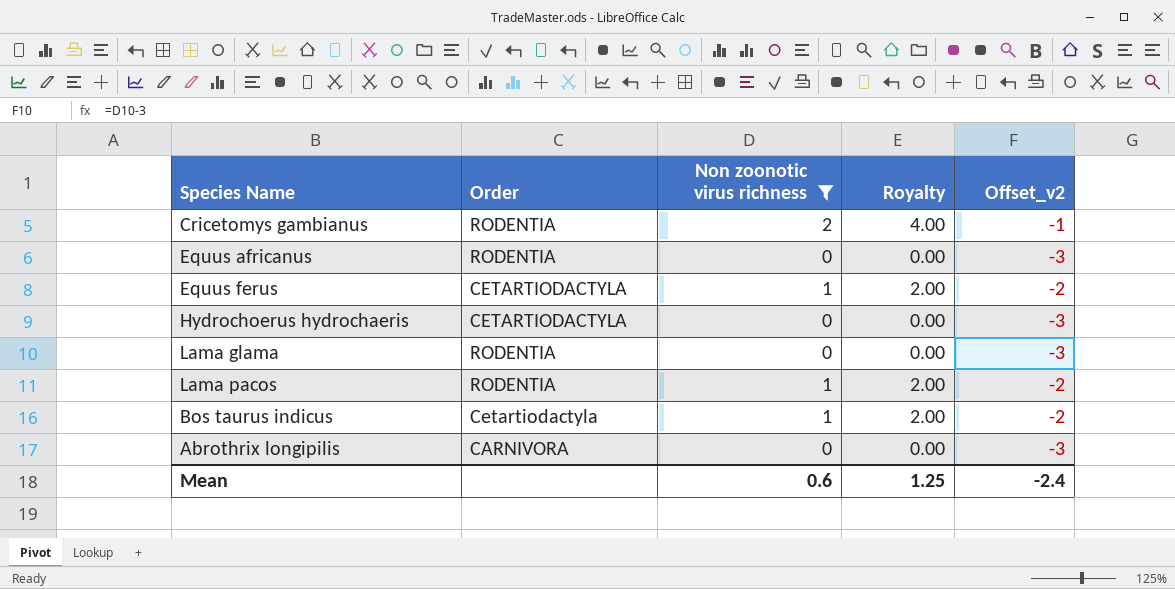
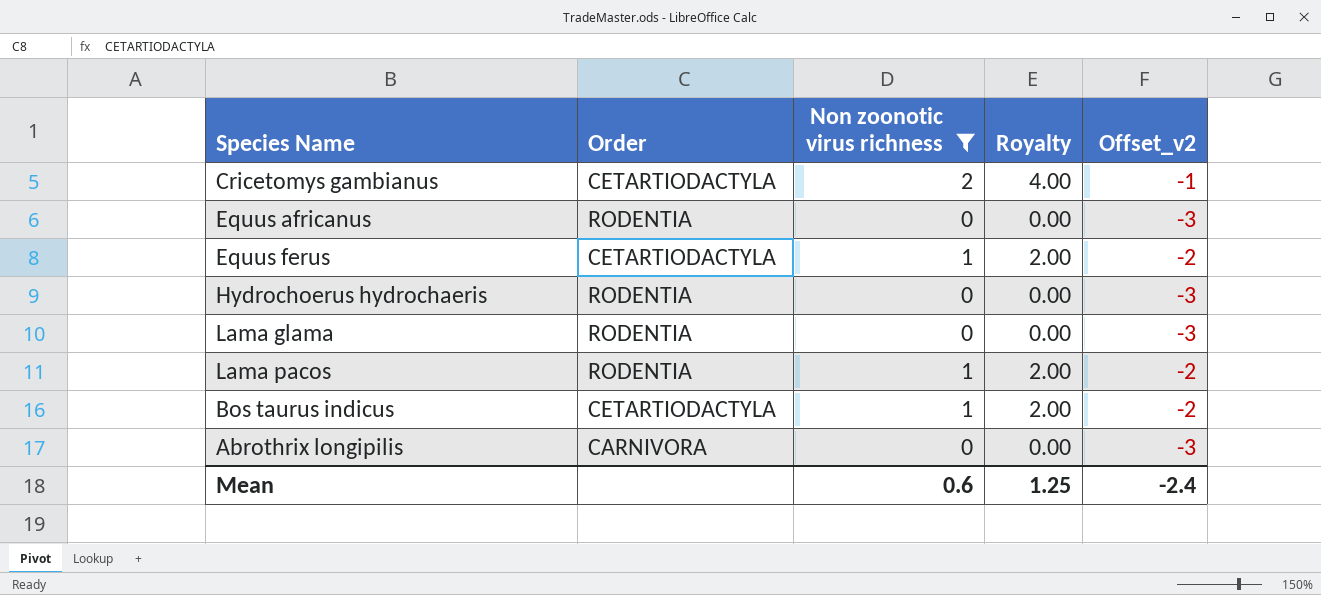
Cricetomys gambianus | Order: RODENTIA -> CETARTIODACTYLA
Hydrochoerus hydrochaeris | Order: CETARTIODACTYLA -> RODENTIA
Bos taurus indicus | Order: Cetartiodactyla -> CETARTIODACTYLA

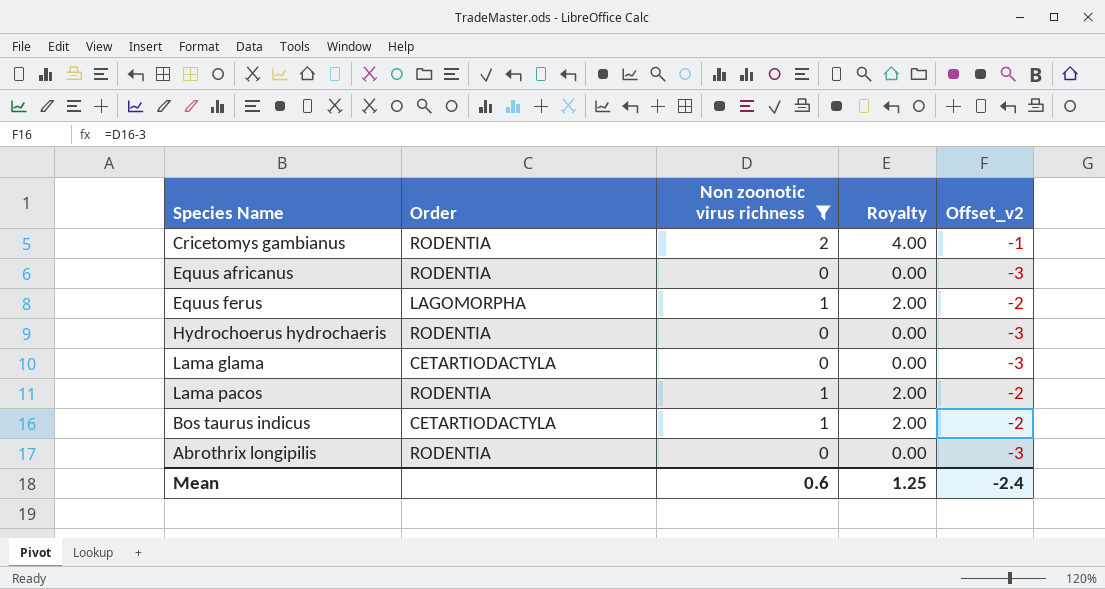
Cricetomys gambianus | Order: CETARTIODACTYLA -> RODENTIA
Equus ferus | Order: CETARTIODACTYLA -> LAGOMORPHA
Lama glama | Order: RODENTIA -> CETARTIODACTYLA
Abrothrix longipilis | Order: CARNIVORA -> RODENTIA

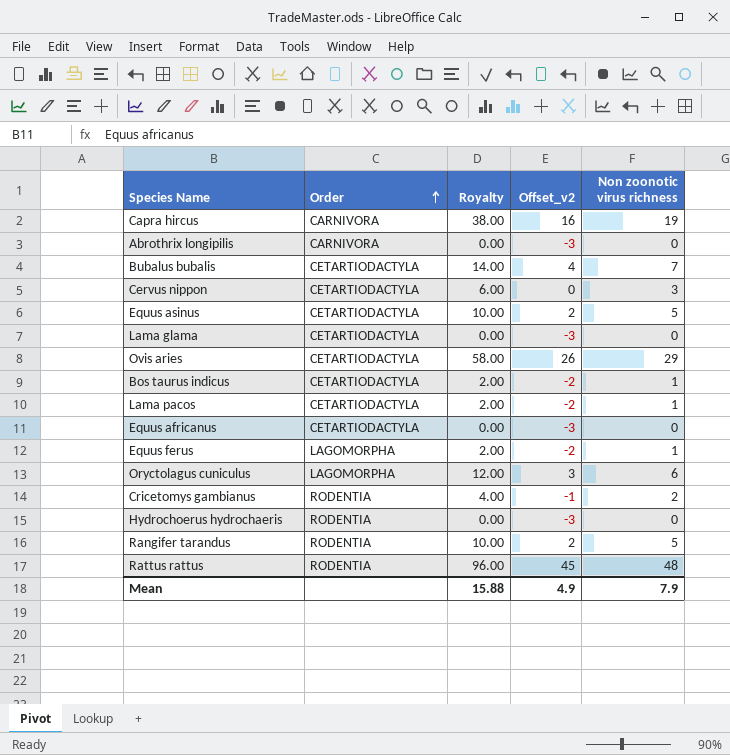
filter: Non zoonotic virus richness <= 2 -> none
row order: none -> Order ascending
column Non zoonotic virus richness | position: 3 -> 5
Abrothrix longipilis | Order: RODENTIA -> CARNIVORA
Lama pacos | Order: RODENTIA -> CETARTIODACTYLA
Equus africanus | Order: RODENTIA -> CETARTIODACTYLA
Mean | Royalty: 1.25 -> 15.88
Mean | Offset_v2: -2.4 -> 4.9
Mean | Non zoonotic virus richness: 0.6 -> 7.9

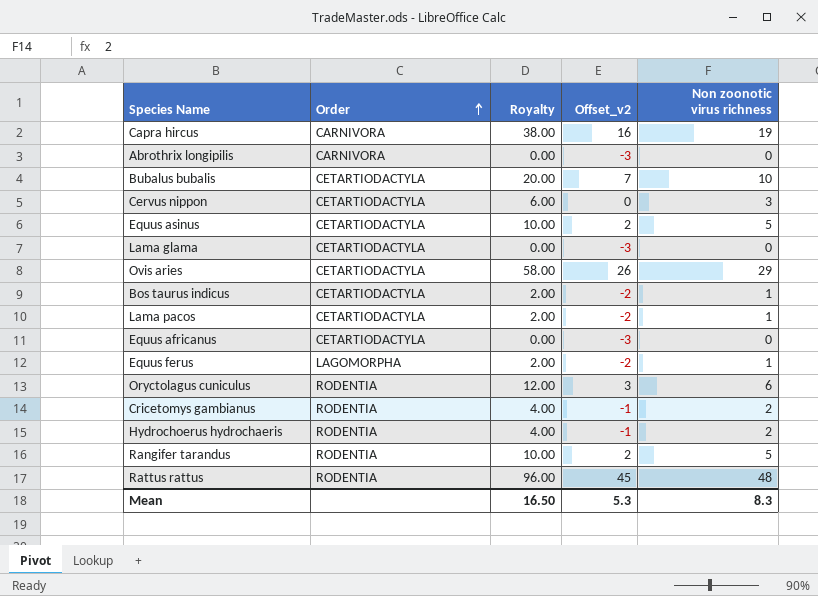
Bubalus bubalis | Royalty: 14.00 -> 20.00
Bubalus bubalis | Offset_v2: 4 -> 7
Bubalus bubalis | Non zoonotic virus richness: 7 -> 10
Oryctolagus cuniculus | Order: LAGOMORPHA -> RODENTIA
Hydrochoerus hydrochaeris | Royalty: 0.00 -> 4.00
Hydrochoerus hydrochaeris | Offset_v2: -3 -> -1
Hydrochoerus hydrochaeris | Non zoonotic virus richness: 0 -> 2
Mean | Royalty: 15.88 -> 16.50
Mean | Offset_v2: 4.9 -> 5.3
Mean | Non zoonotic virus richness: 7.9 -> 8.3

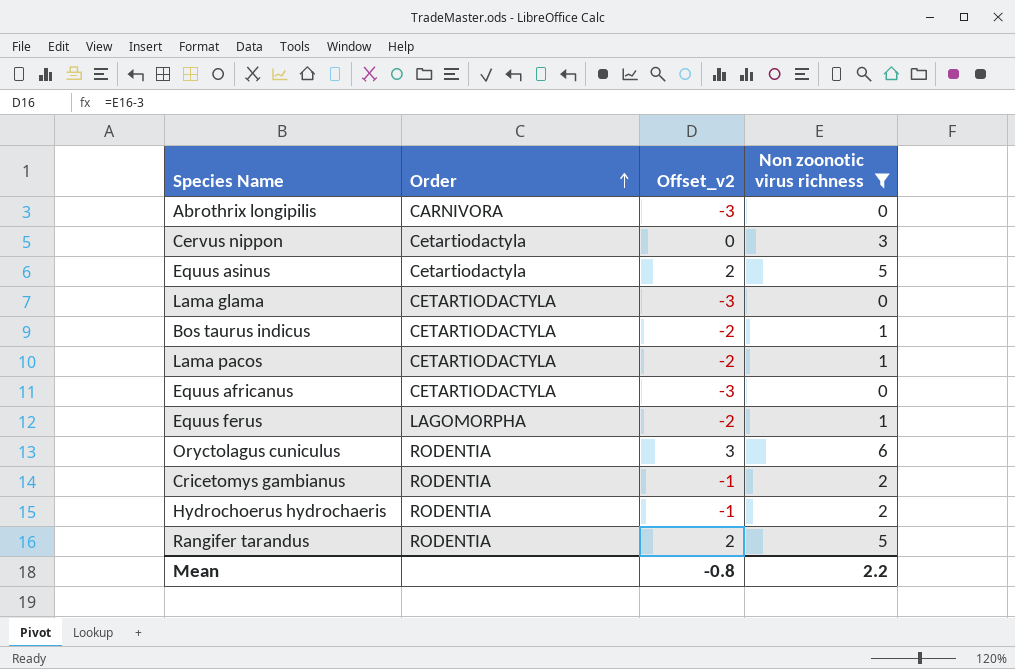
filter: none -> Non zoonotic virus richness <= 6
column Royalty | formula: [Non zoonotic virus richness] * 2 -> none
Cervus nippon | Order: CETARTIODACTYLA -> Cetartiodactyla
Equus asinus | Order: CETARTIODACTYLA -> Cetartiodactyla
Mean | Offset_v2: 5.3 -> -0.8
Mean | Non zoonotic virus richness: 8.3 -> 2.2

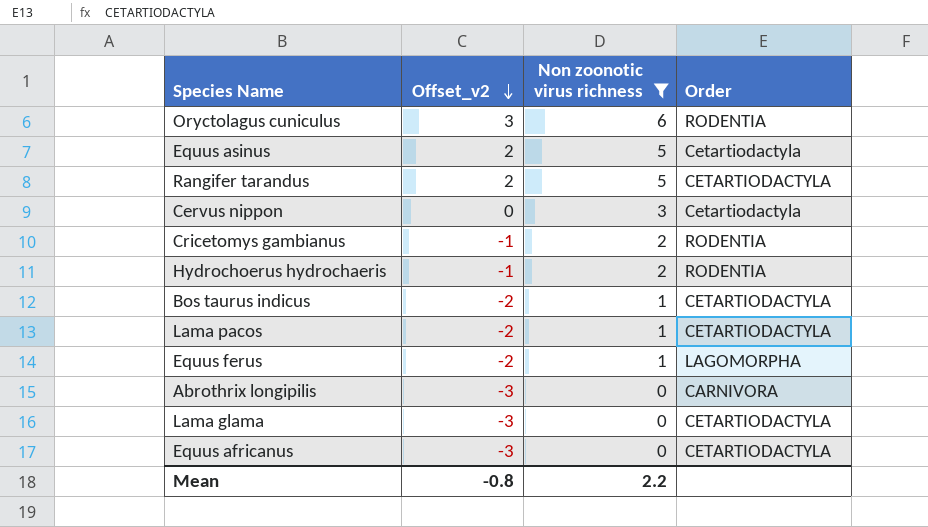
row order: Order ascending -> Offset_v2 descending
column Order | position: 2 -> 4
Rangifer tarandus | Order: RODENTIA -> CETARTIODACTYLA

